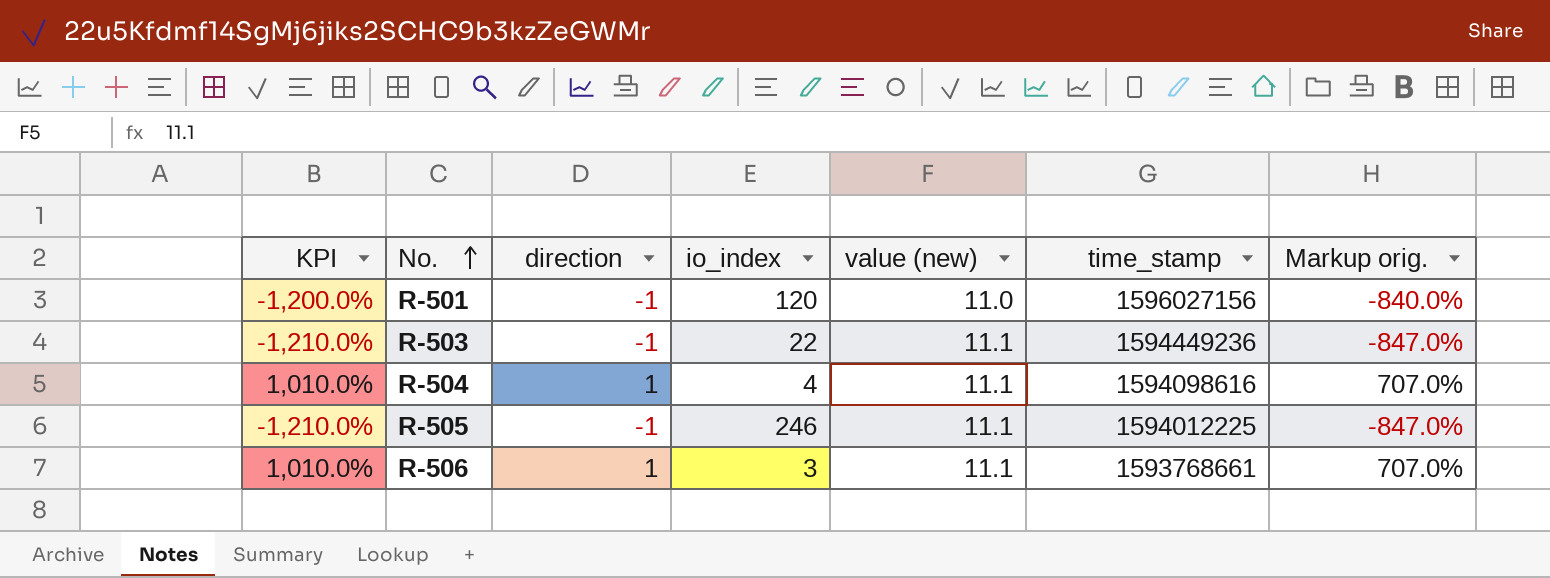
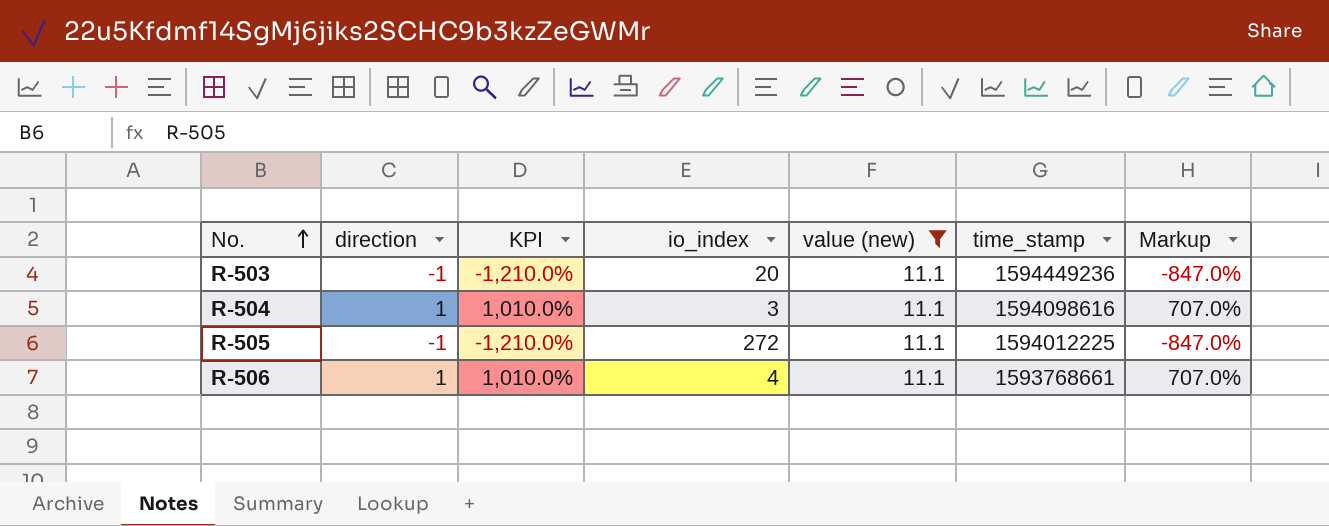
filter: none -> value (new) = 11.1
column KPI | position: 1 -> 3
column name: Markup orig. -> Markup
R-503 | io_index: 22 -> 20
R-504 | io_index: 4 -> 3
R-505 | io_index: 246 -> 272
R-506 | io_index: 3 -> 4

